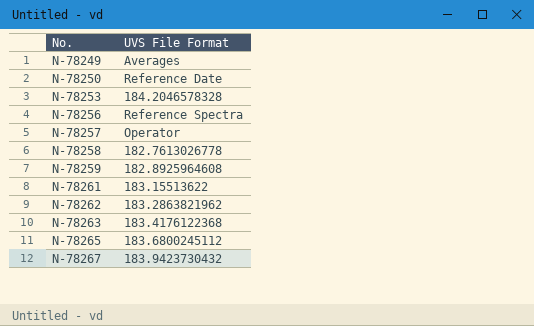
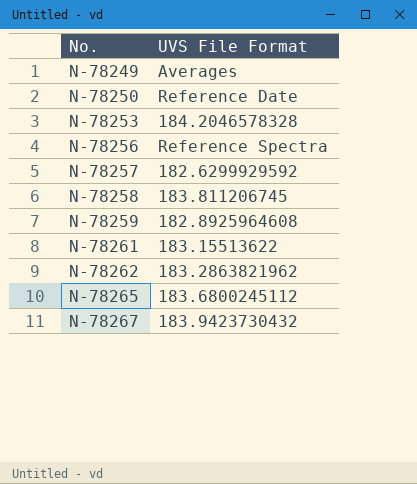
row N-78263: 183.4176122368 -> none
N-78257 | UVS File Format: Operator -> 182.6299929592
N-78258 | UVS File Format: 182.7613026778 -> 183.811206745

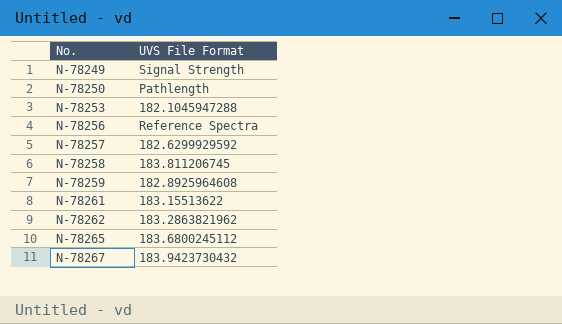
N-78249 | UVS File Format: Averages -> Signal Strength
N-78250 | UVS File Format: Reference Date -> Pathlength
N-78253 | UVS File Format: 184.2046578328 -> 182.1045947288

